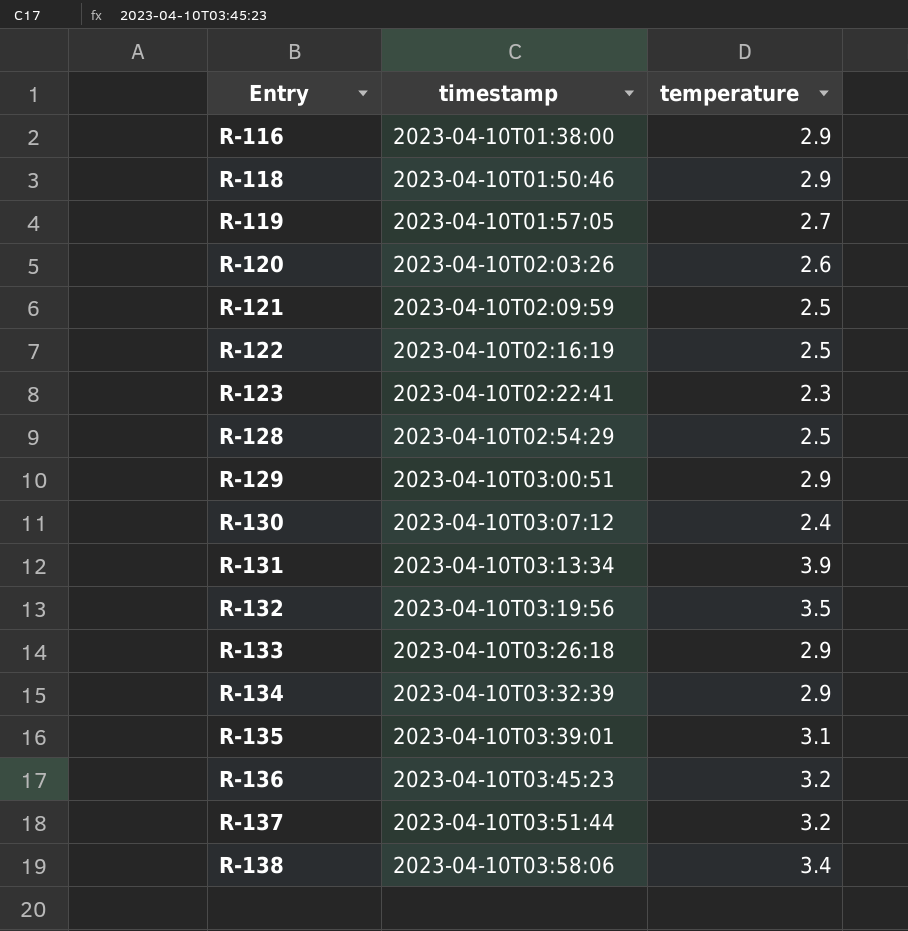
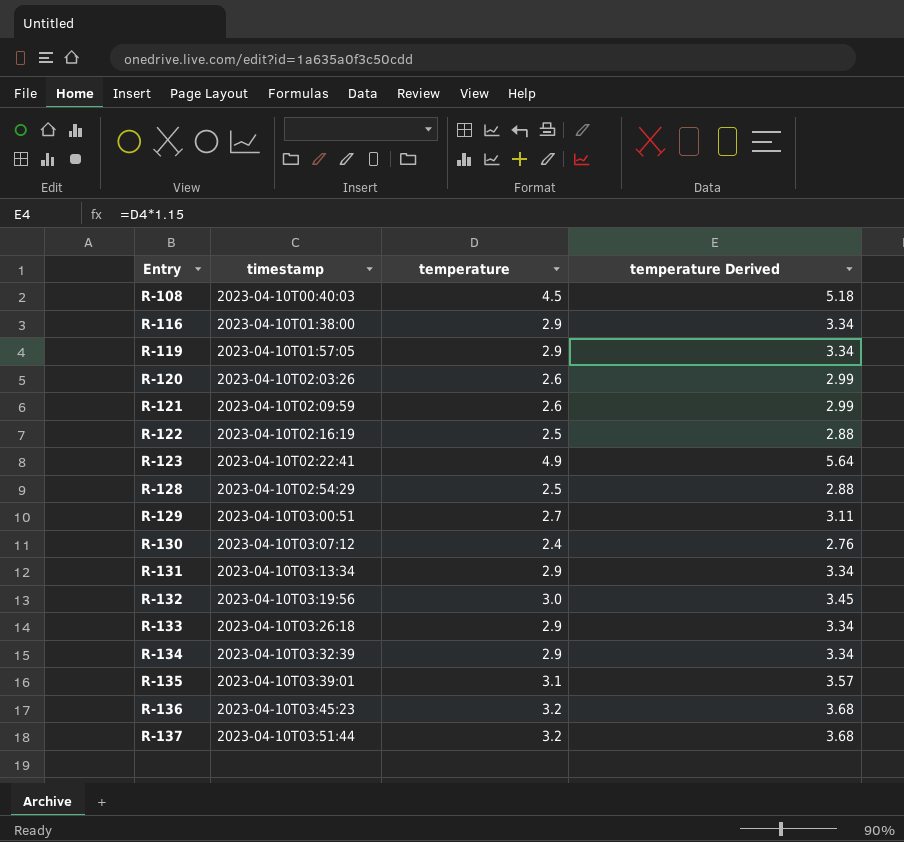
column temperature Derived | formula: none -> [temperature] * 1.15
row R-118: 2023-04-10T01:50:46 | 2.9 -> none
row R-138: 2023-04-10T03:58:06 | 3.4 -> none
row R-108: none -> 2023-04-10T00:40:03 | 4.5 | 5.18
R-119 | temperature: 2.7 -> 2.9
R-121 | temperature: 2.5 -> 2.6
R-123 | temperature: 2.3 -> 4.9
R-129 | temperature: 2.9 -> 2.7
R-131 | temperature: 3.9 -> 2.9
R-132 | temperature: 3.5 -> 3.0

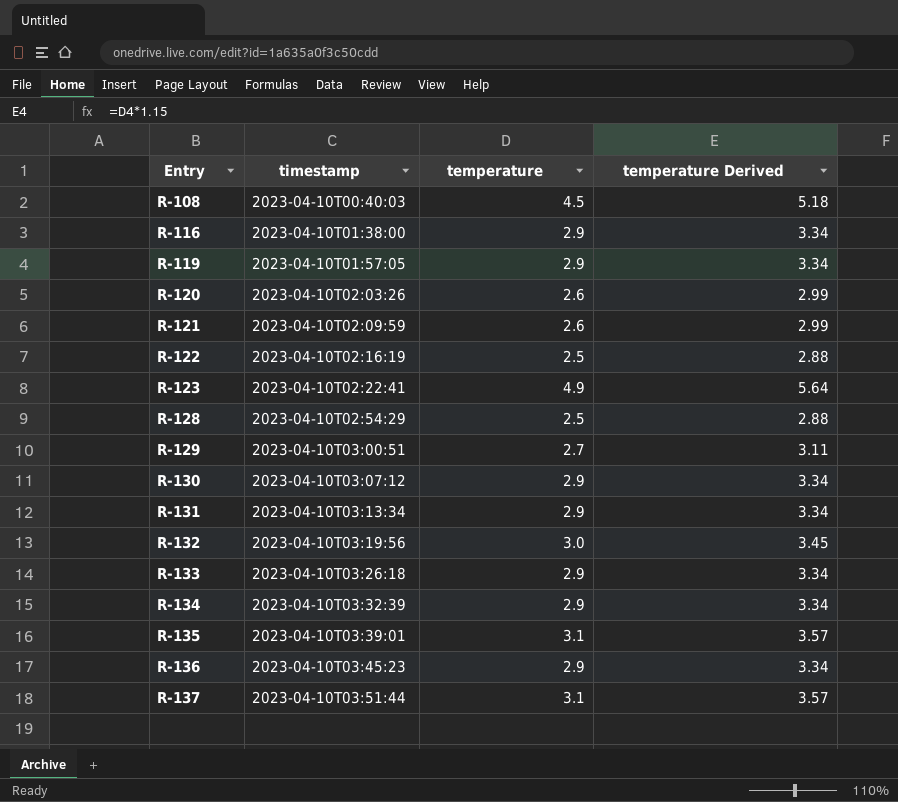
R-130 | temperature: 2.4 -> 2.9
R-130 | temperature Derived: 2.76 -> 3.34
R-136 | temperature: 3.2 -> 2.9
R-136 | temperature Derived: 3.68 -> 3.34
R-137 | temperature: 3.2 -> 3.1
R-137 | temperature Derived: 3.68 -> 3.57

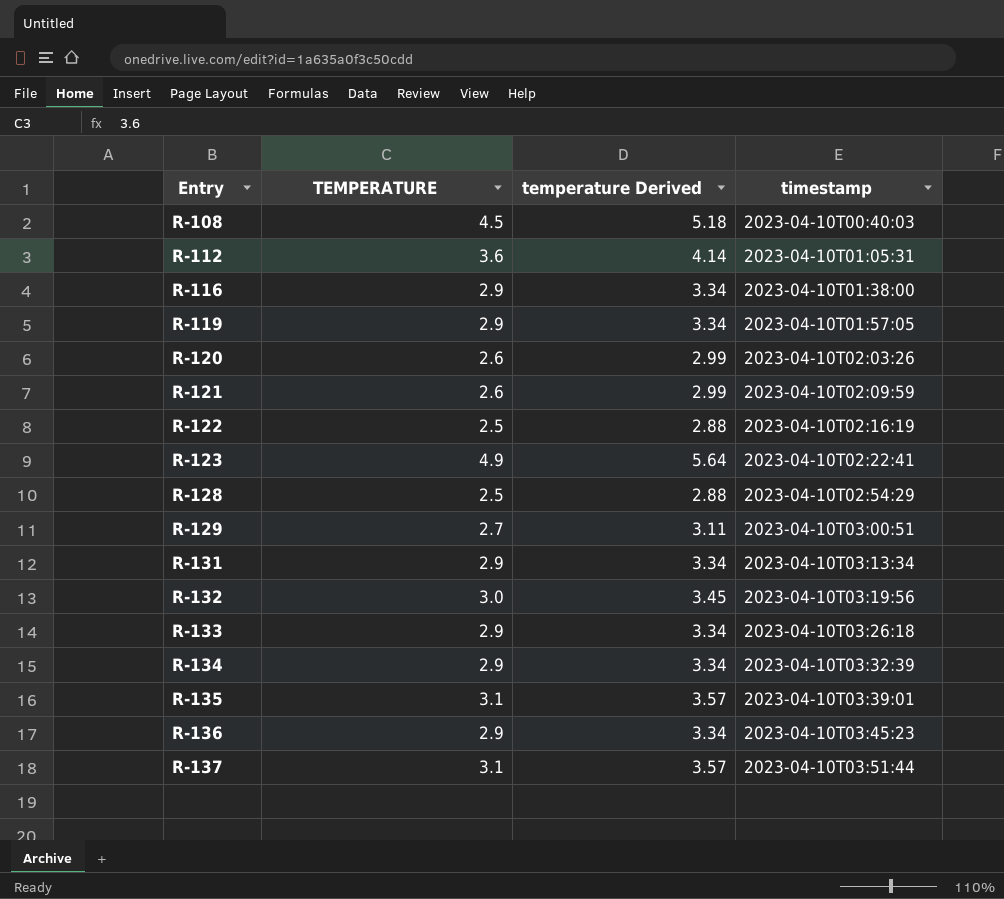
column name: temperature -> TEMPERATURE
column timestamp | position: 2 -> 4
row R-130: 2023-04-10T03:07:12 | 2.9 | 3.34 -> none
row R-112: none -> 3.6 | 4.14 | 2023-04-10T01:05:31

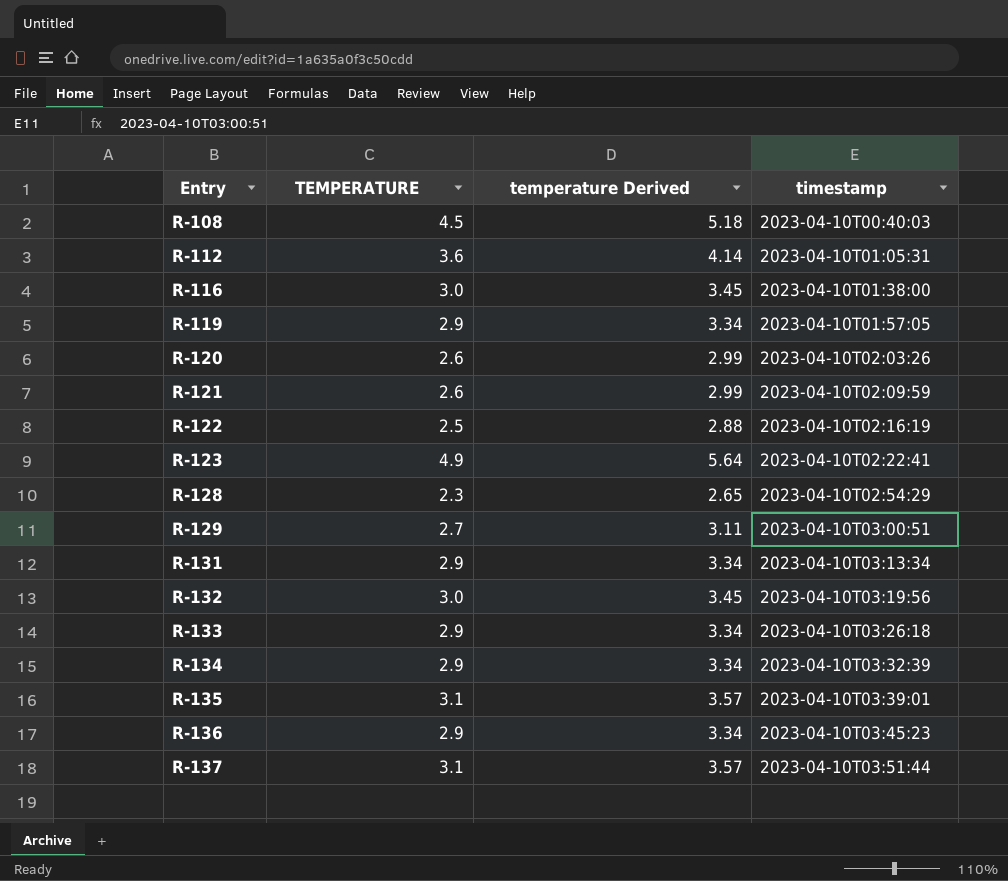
R-116 | TEMPERATURE: 2.9 -> 3.0
R-116 | temperature Derived: 3.34 -> 3.45
R-128 | TEMPERATURE: 2.5 -> 2.3
R-128 | temperature Derived: 2.88 -> 2.65

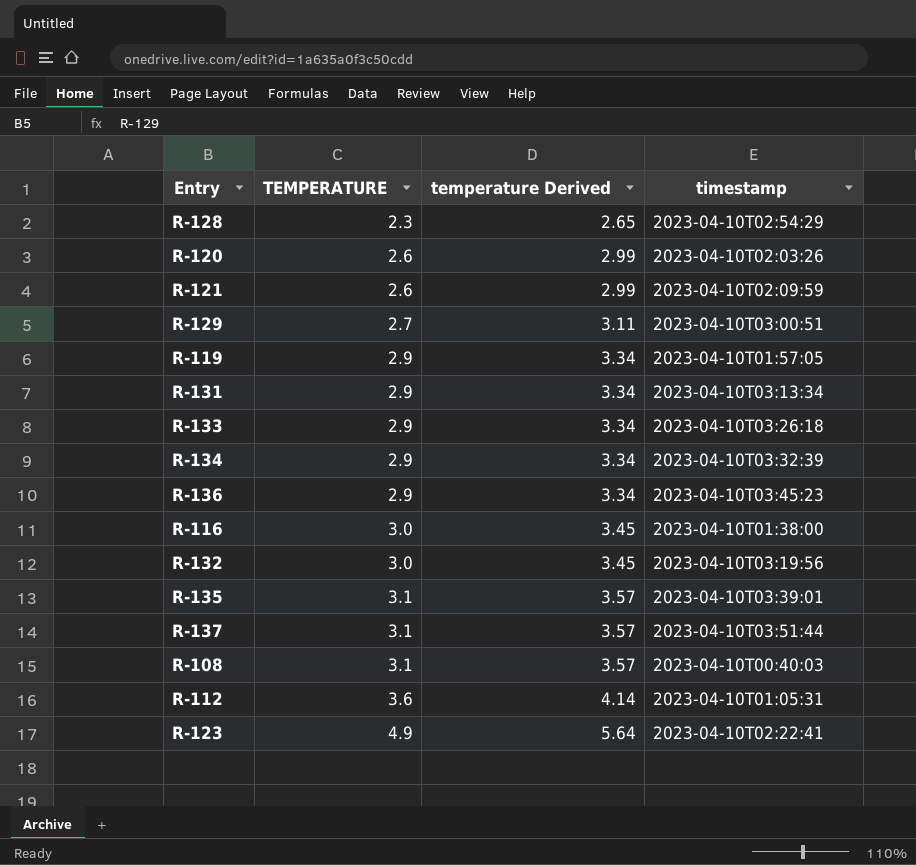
row order: Entry ascending -> TEMPERATURE ascending
row R-122: 2.5 | 2.88 | 2023-04-10T02:16:19 -> none
R-108 | TEMPERATURE: 4.5 -> 3.1
R-108 | temperature Derived: 5.18 -> 3.57

